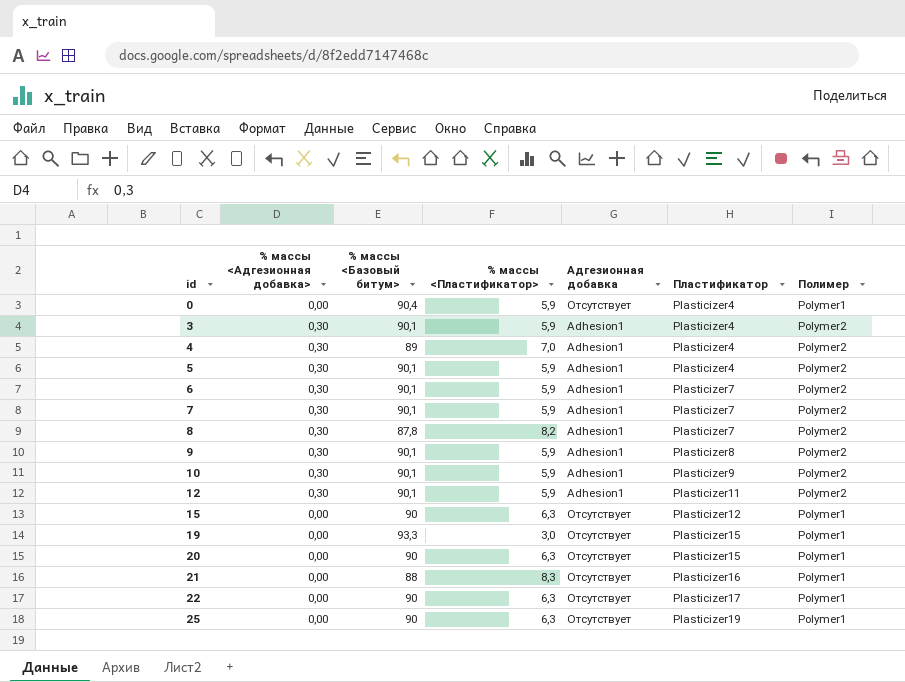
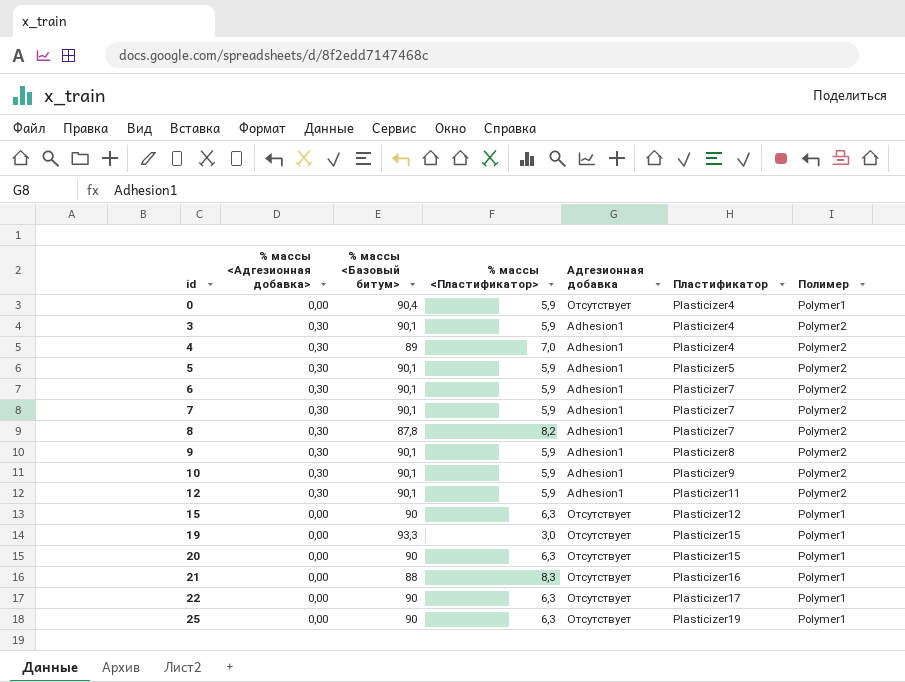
5 | Пластификатор: Plasticizer4 -> Plasticizer5

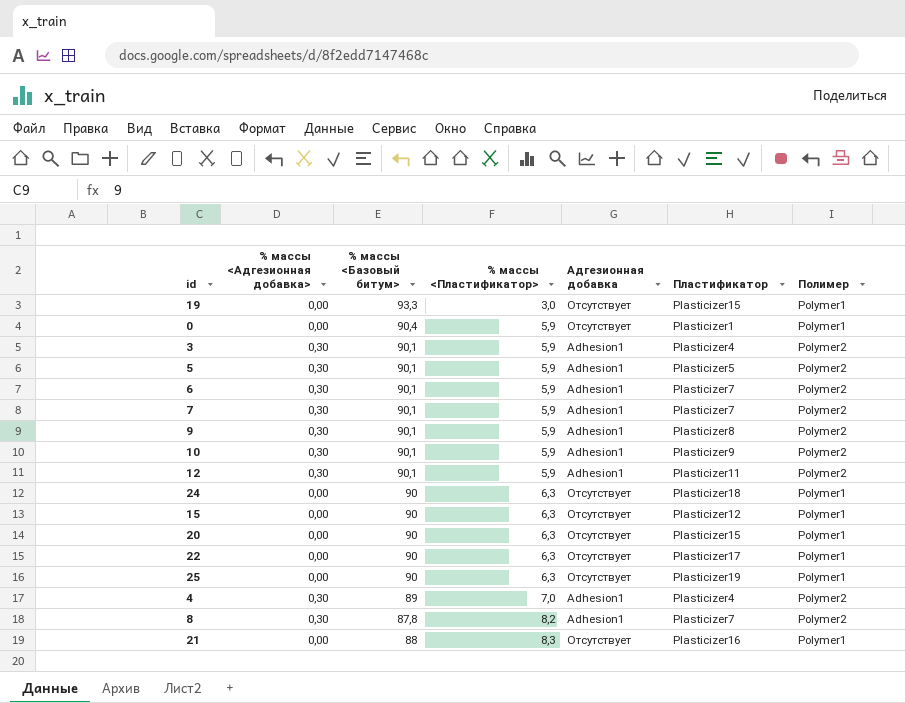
row order: id ascending -> % массы <Пластификатор> ascending
0 | Пластификатор: Plasticizer4 -> Plasticizer1
row 24: none -> 0,00 | 90 | 6,3 | Отсутствует | Plasticizer18 | Polymer1

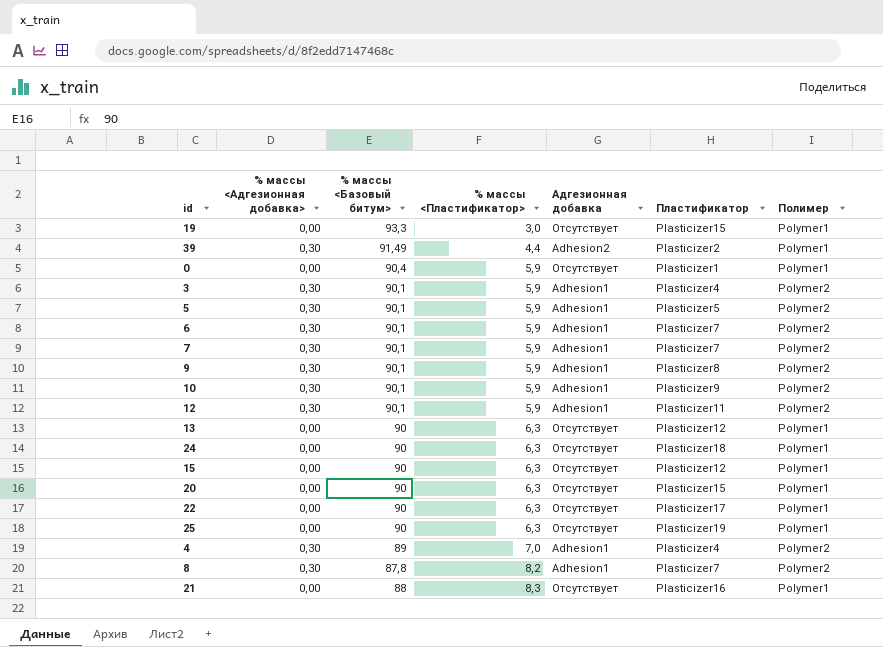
row 39: none -> 0,30 | 91,49 | 4,4 | Adhesion2 | Plasticizer2 | Polymer1
row 13: none -> 0,00 | 90 | 6,3 | Отсутствует | Plasticizer12 | Polymer1

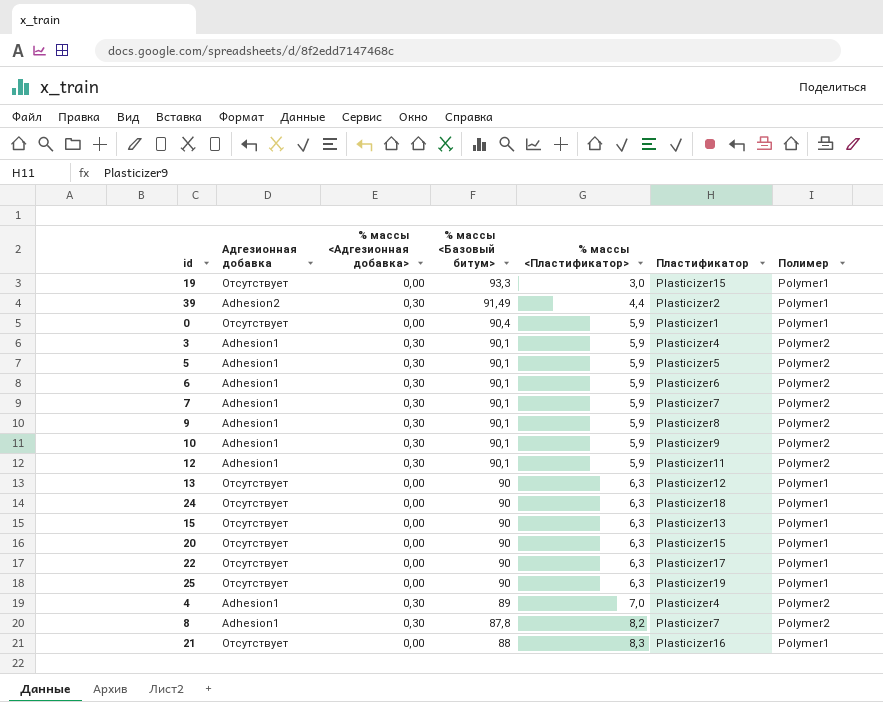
column Адгезионная добавка | position: 5 -> 2
6 | Пластификатор: Plasticizer7 -> Plasticizer6
15 | Пластификатор: Plasticizer12 -> Plasticizer13

